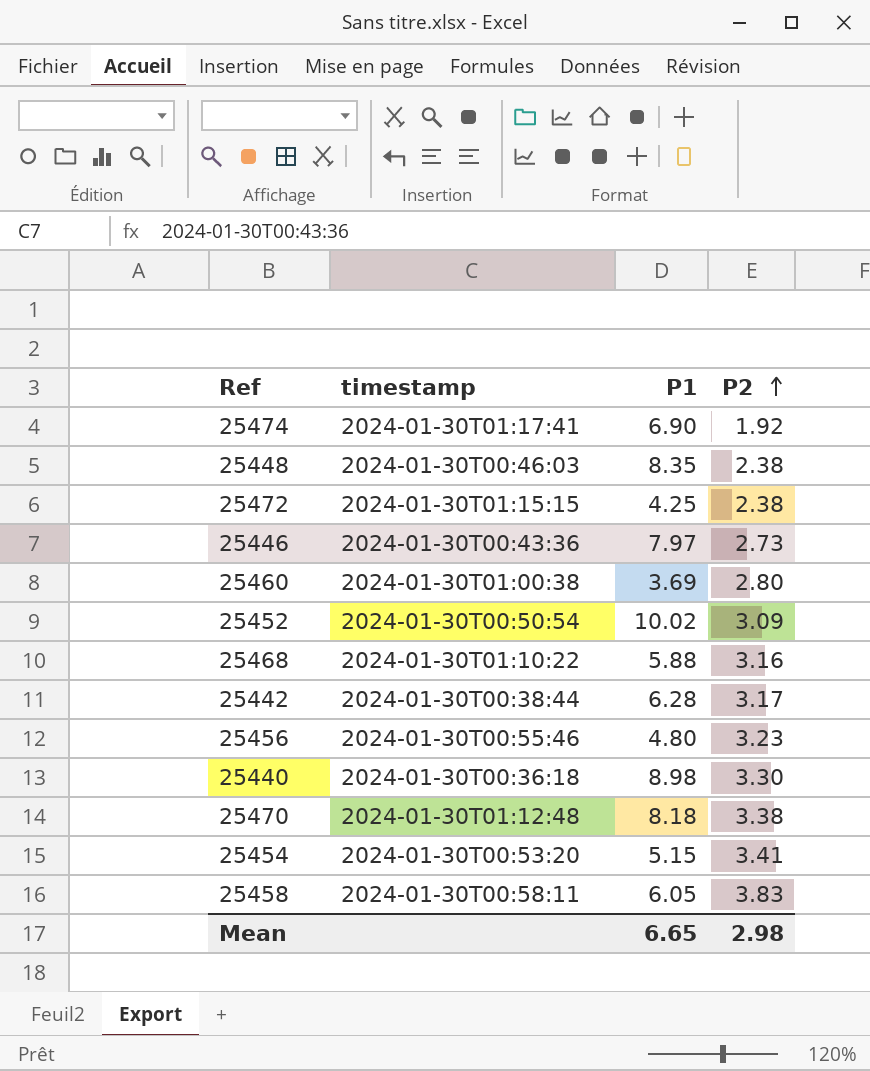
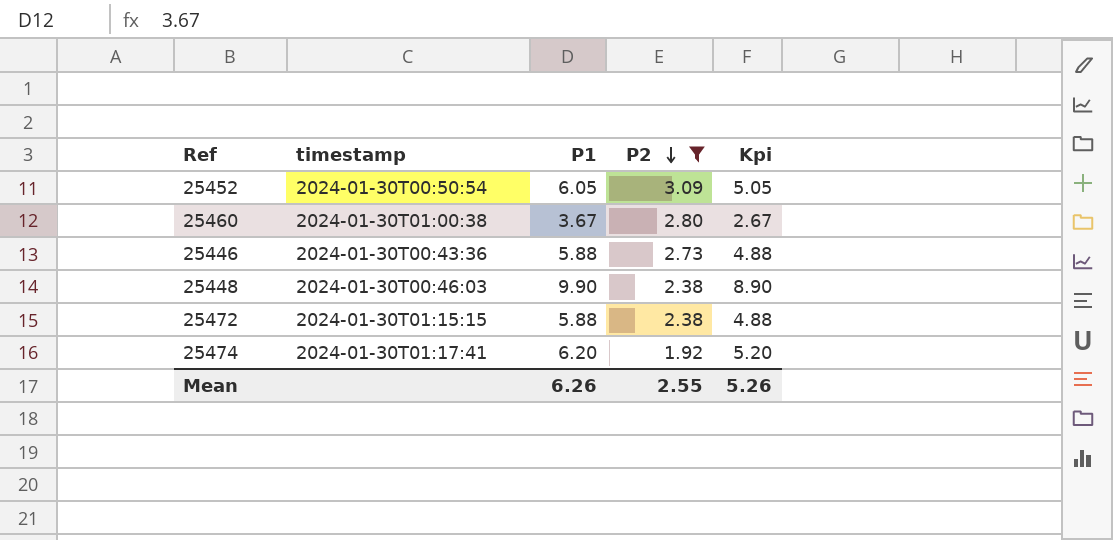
filter: none -> P2 <= 3.09
row order: P2 ascending -> P2 descending
column Kpi | formula: none -> [P1] - 1
25452 | P1: 10.02 -> 6.05
25460 | P1: 3.69 -> 3.67
25446 | P1: 7.97 -> 5.88
25448 | P1: 8.35 -> 9.90
25472 | P1: 4.25 -> 5.88
25474 | P1: 6.90 -> 6.20
Mean | P1: 6.65 -> 6.26
Mean | P2: 2.98 -> 2.55

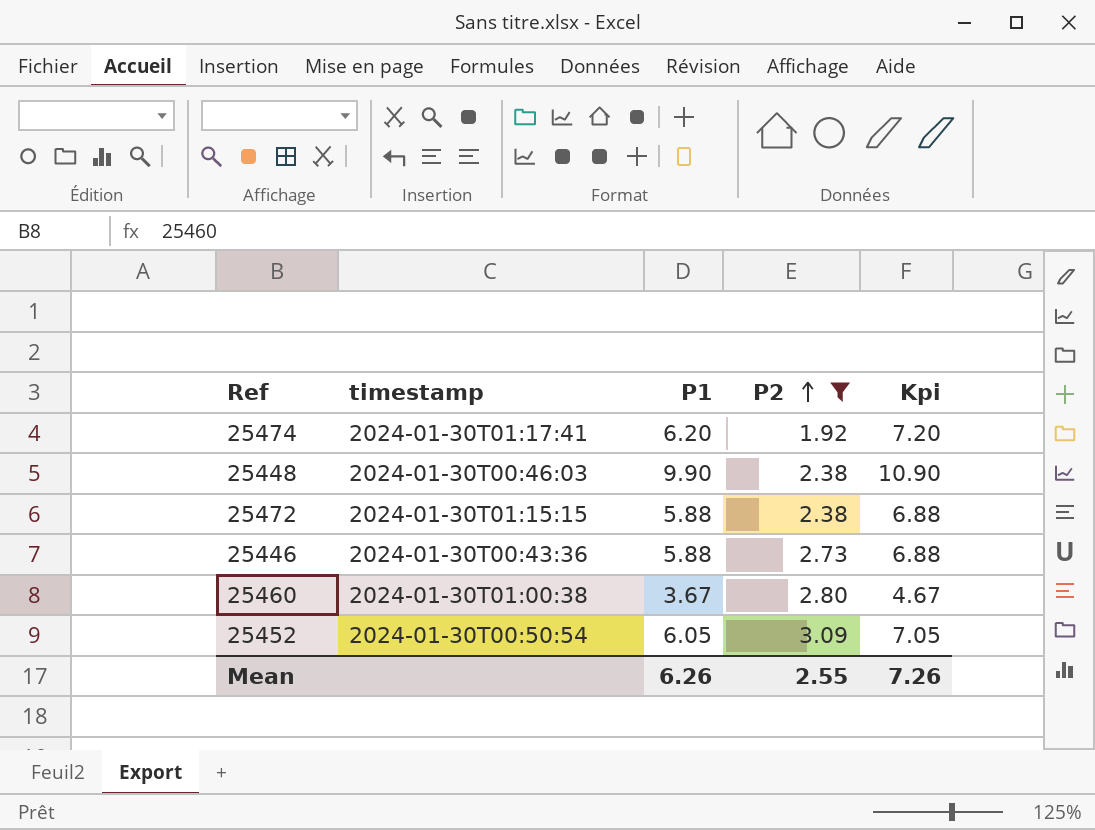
row order: P2 descending -> P2 ascending
column Kpi | formula: [P1] - 1 -> [P1] + 1
Mean | Kpi: 5.26 -> 7.26

